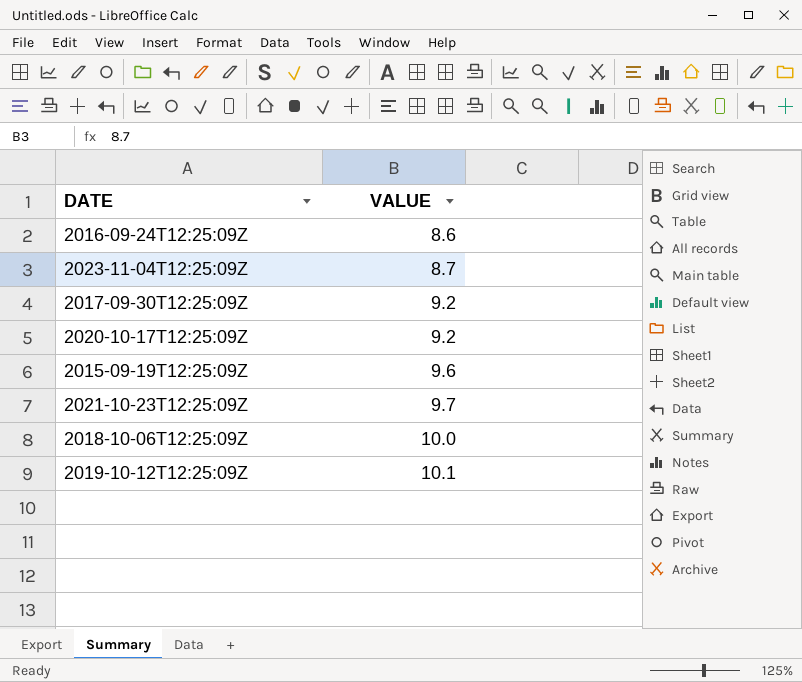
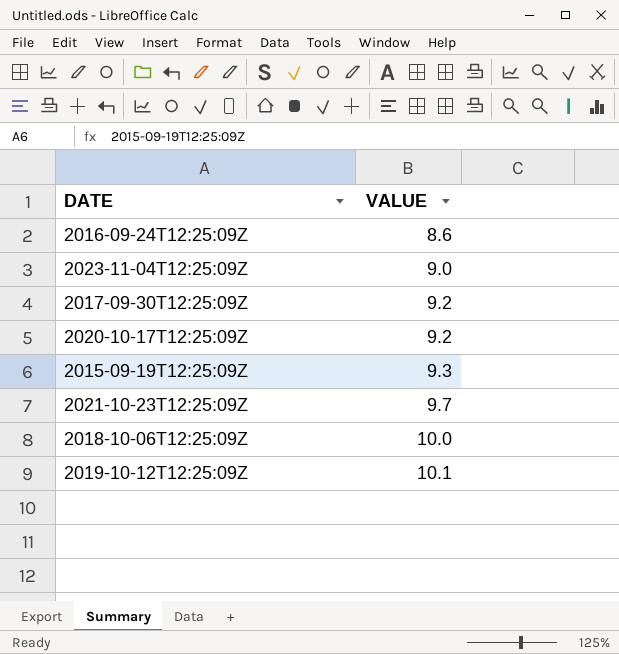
2023-11-04T12:25:09Z | VALUE: 8.7 -> 9.0
2015-09-19T12:25:09Z | VALUE: 9.6 -> 9.3

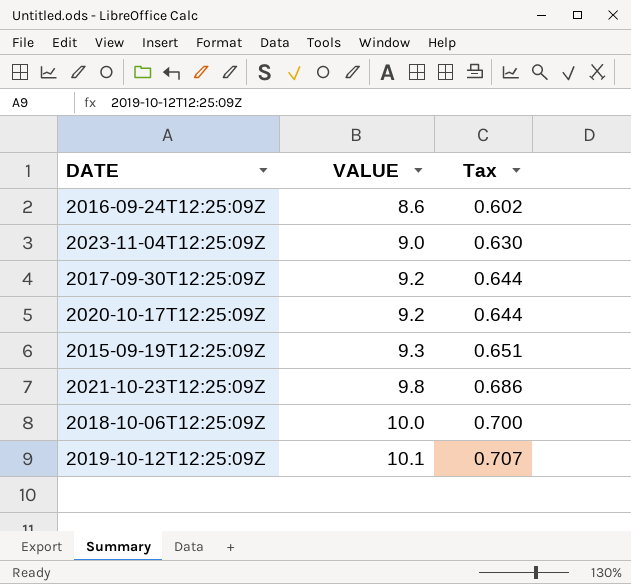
column Tax | formula: none -> [VALUE] * 0.07
2021-10-23T12:25:09Z | VALUE: 9.7 -> 9.8

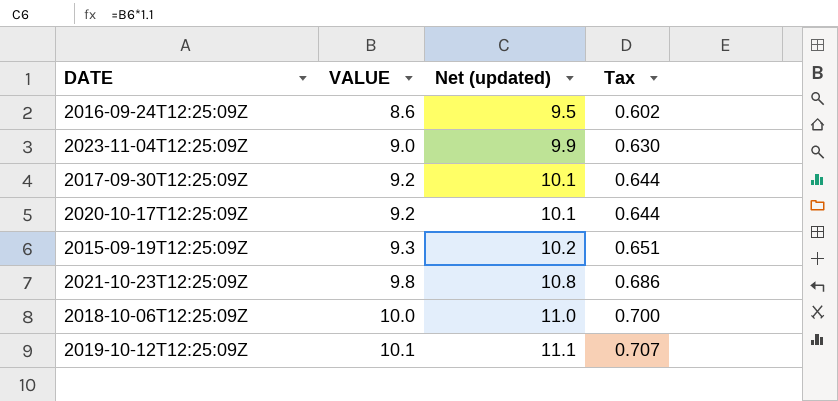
column Net (updated) | formula: none -> [VALUE] * 1.1

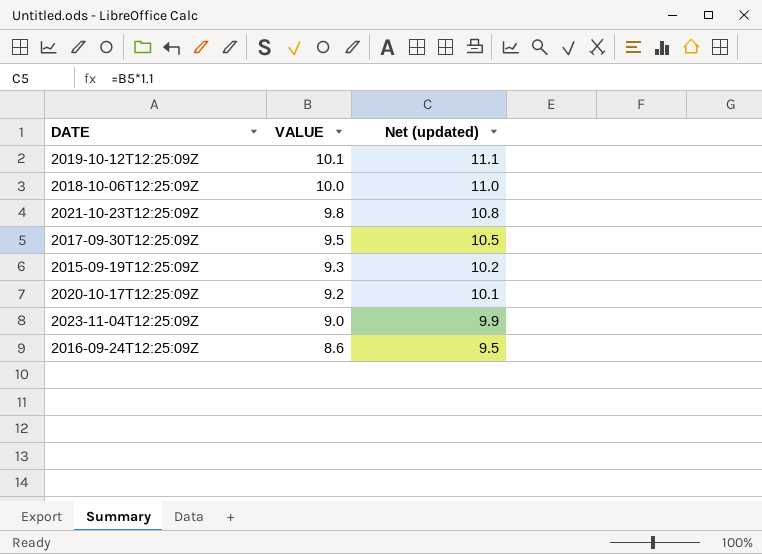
row order: VALUE ascending -> VALUE descending
column Tax | formula: [VALUE] * 0.07 -> none
2017-09-30T12:25:09Z | VALUE: 9.2 -> 9.5
2017-09-30T12:25:09Z | Net (updated): 10.1 -> 10.5

